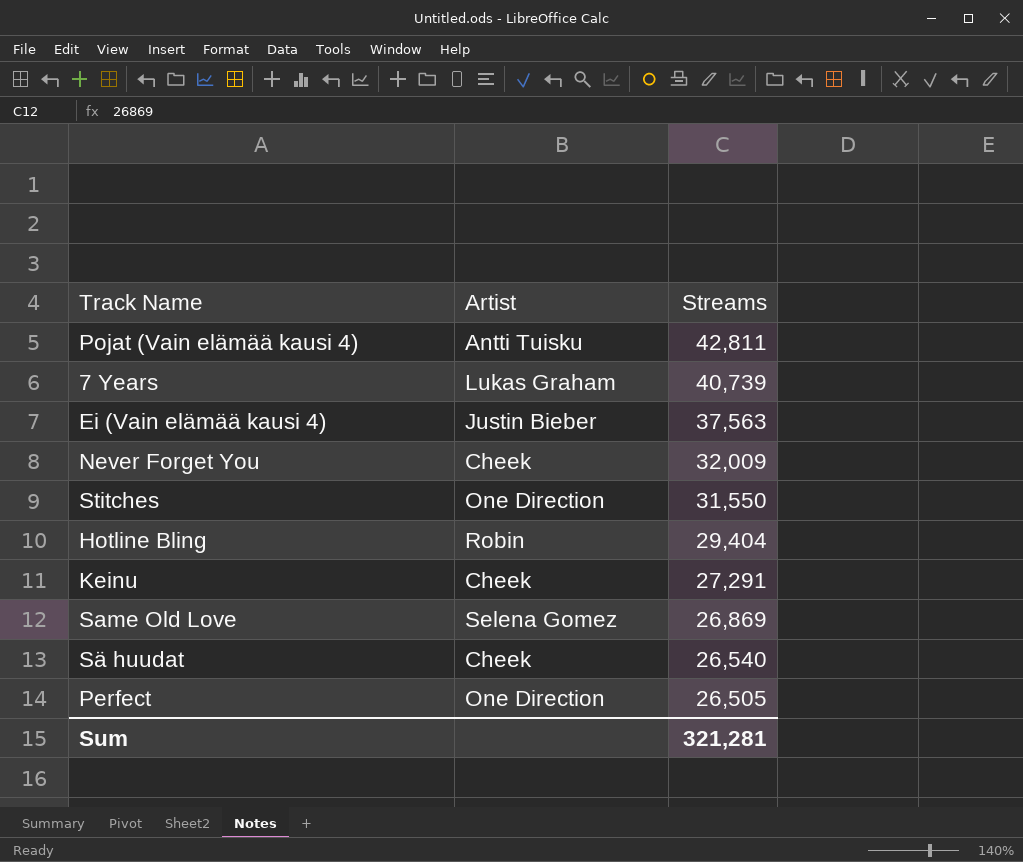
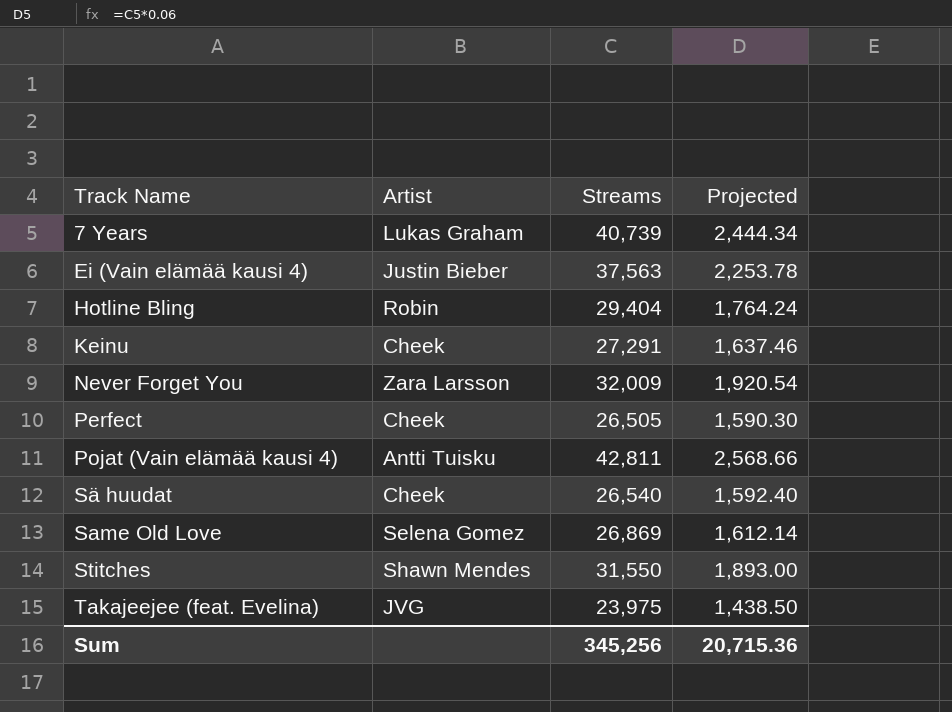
row order: Streams descending -> Track Name ascending
column Projected | formula: none -> [Streams] * 0.06
Never Forget You | Artist: Cheek -> Zara Larsson
Perfect | Artist: One Direction -> Cheek
Stitches | Artist: One Direction -> Shawn Mendes
row Takajeejee (feat. Evelina): none -> JVG | 23,975 | 1,438.50
Sum | Streams: 321,281 -> 345,256

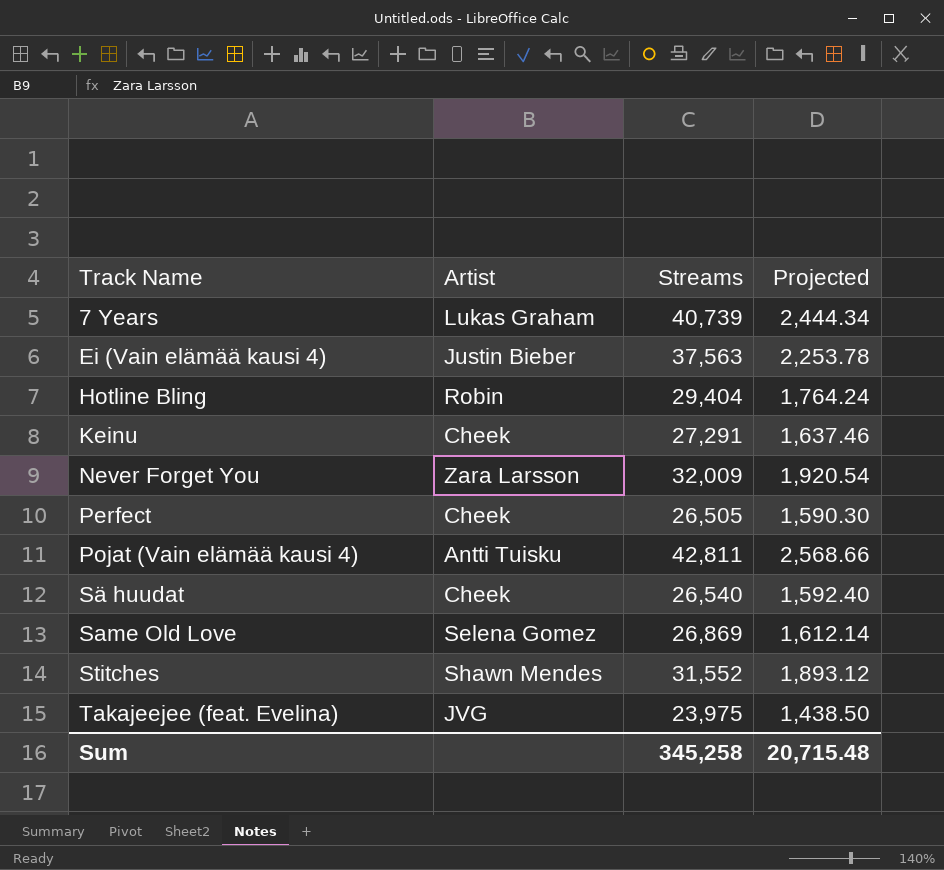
Stitches | Streams: 31,550 -> 31,552
Stitches | Projected: 1,893.00 -> 1,893.12
Sum | Streams: 345,256 -> 345,258
Sum | Projected: 20,715.36 -> 20,715.48

